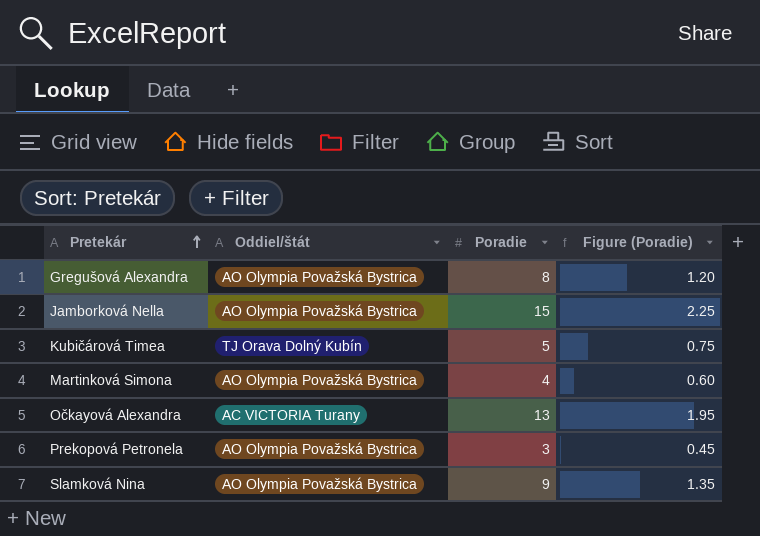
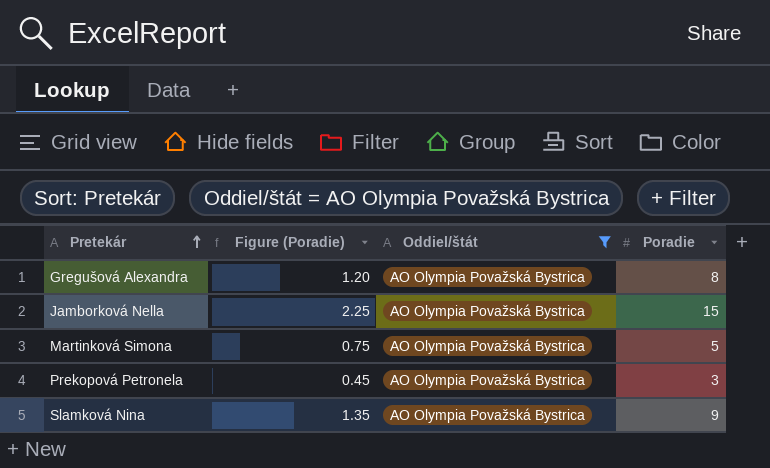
filter: none -> Oddiel/štát = AO Olympia Považská Bystrica
column Figure (Poradie) | position: 4 -> 2
Martinková Simona | Figure (Poradie): 0.60 -> 0.75
Martinková Simona | Poradie: 4 -> 5

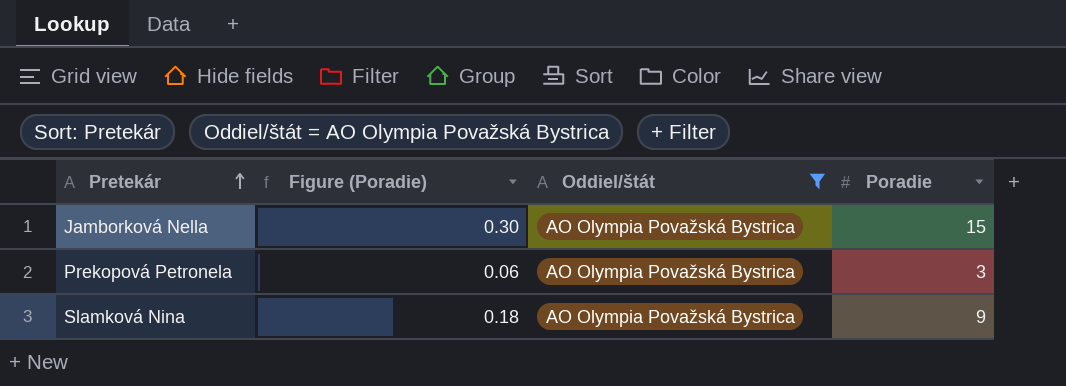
column Figure (Poradie) | formula: [Poradie] * 0.15 -> [Poradie] * 0.02
row Gregušová Alexandra: 1.20 | AO Olympia Považská Bystrica | 8 -> none
row Martinková Simona: 0.75 | AO Olympia Považská Bystrica | 5 -> none

